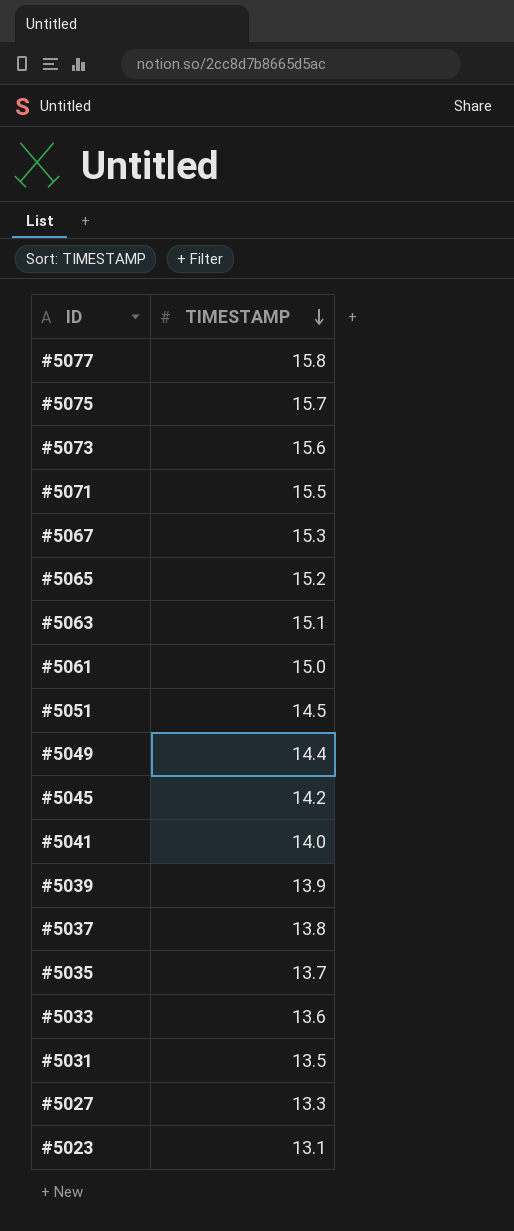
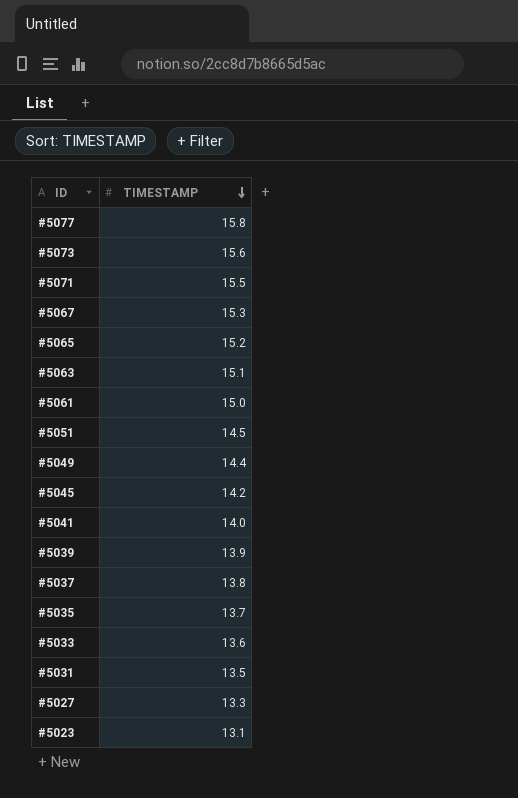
row #5075: 15.7 -> none

